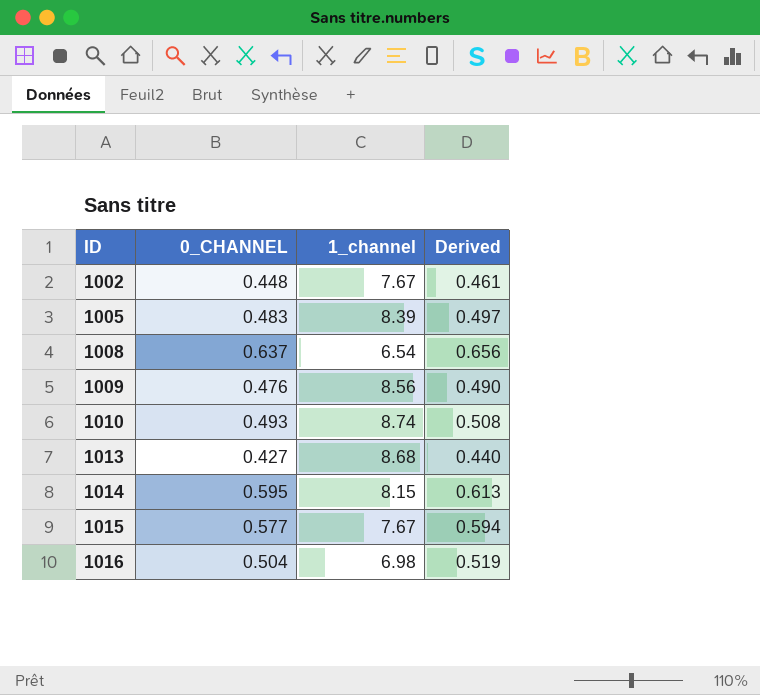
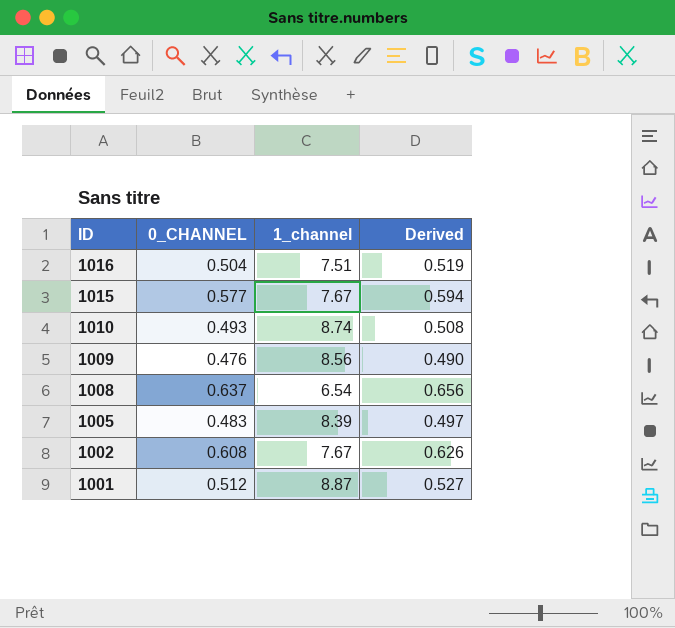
row order: ID ascending -> ID descending
row 1013: 0.427 | 8.68 | 0.440 -> none
row 1014: 0.595 | 8.15 | 0.613 -> none
1016 | 1_channel: 6.98 -> 7.51
1002 | 0_CHANNEL: 0.448 -> 0.608
1002 | Derived: 0.461 -> 0.626
row 1001: none -> 0.512 | 8.87 | 0.527

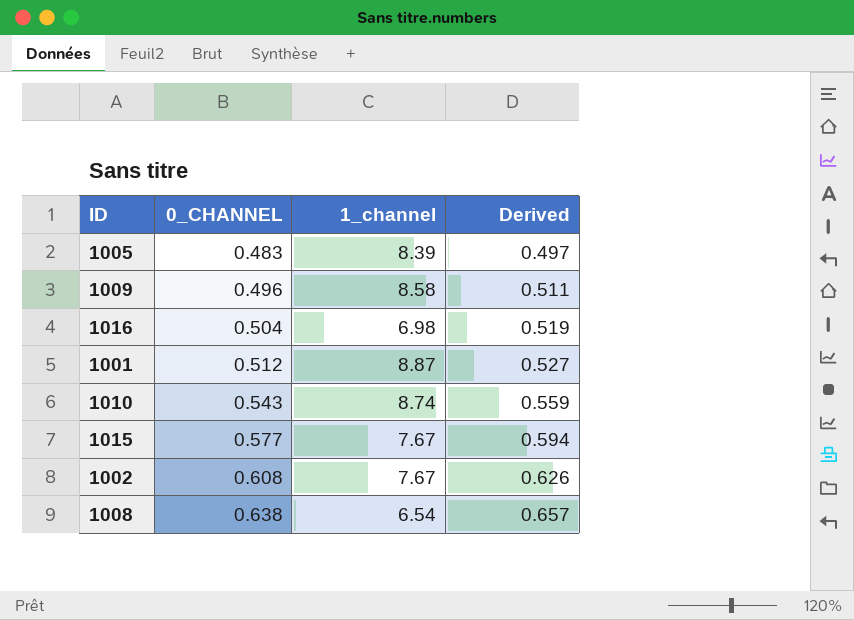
row order: ID descending -> 0_CHANNEL ascending
1009 | 0_CHANNEL: 0.476 -> 0.496
1009 | 1_channel: 8.56 -> 8.58
1009 | Derived: 0.490 -> 0.511
1016 | 1_channel: 7.51 -> 6.98
1010 | 0_CHANNEL: 0.493 -> 0.543
1010 | Derived: 0.508 -> 0.559
1008 | 0_CHANNEL: 0.637 -> 0.638
1008 | Derived: 0.656 -> 0.657

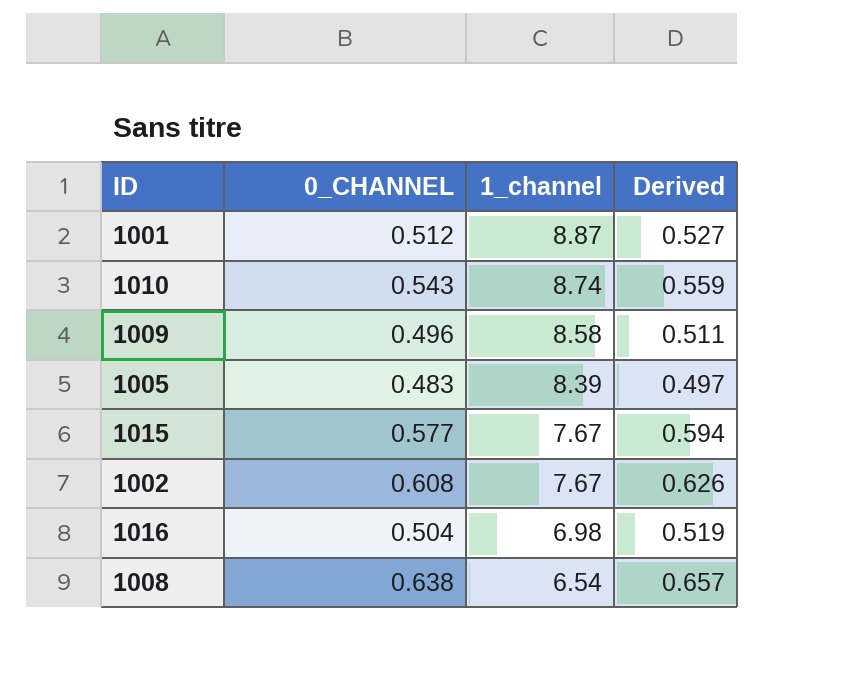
row order: 0_CHANNEL ascending -> 1_channel descending

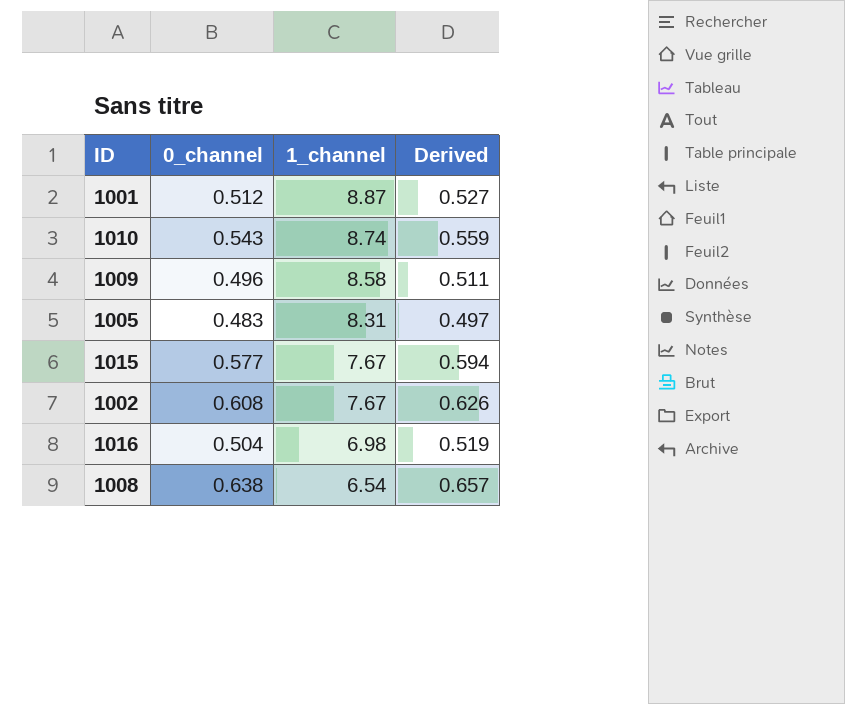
column name: 0_CHANNEL -> 0_channel
1005 | 1_channel: 8.39 -> 8.31

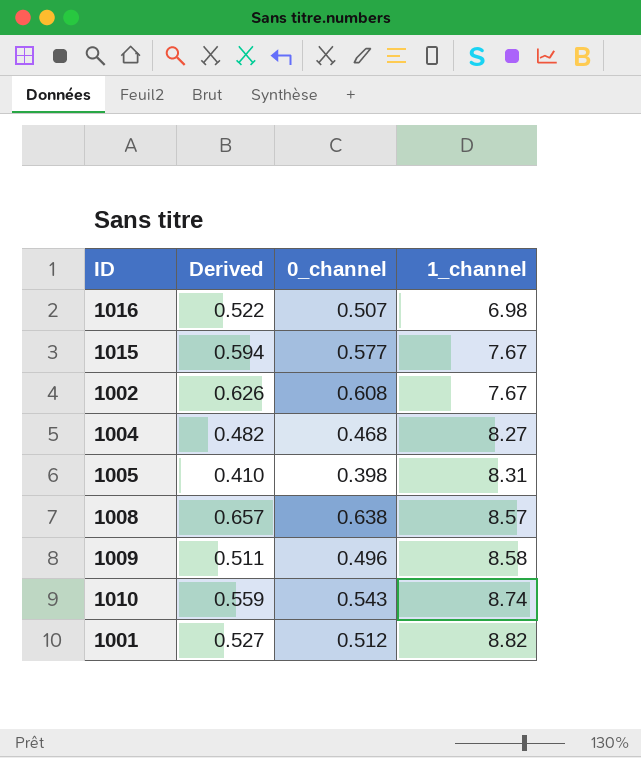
row order: 1_channel descending -> 1_channel ascending
column Derived | position: 4 -> 2
1016 | Derived: 0.519 -> 0.522
1016 | 0_channel: 0.504 -> 0.507
row 1004: none -> 0.482 | 0.468 | 8.27
1005 | Derived: 0.497 -> 0.410
1005 | 0_channel: 0.483 -> 0.398
1008 | 1_channel: 6.54 -> 8.57
1001 | 1_channel: 8.87 -> 8.82

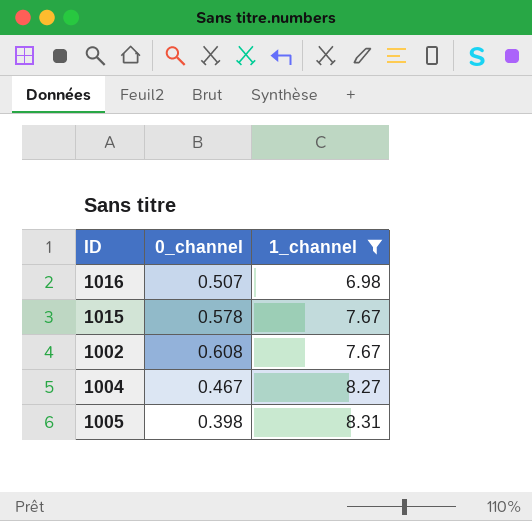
filter: none -> 1_channel <= 8.31
column Derived | formula: [0_channel] * 1.03 -> none
1015 | 0_channel: 0.577 -> 0.578
1004 | 0_channel: 0.468 -> 0.467

